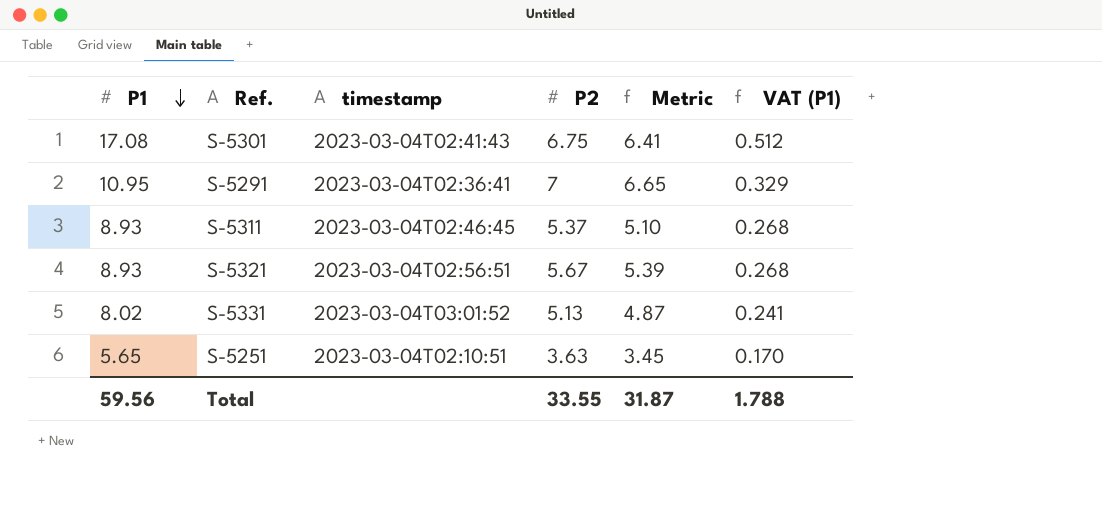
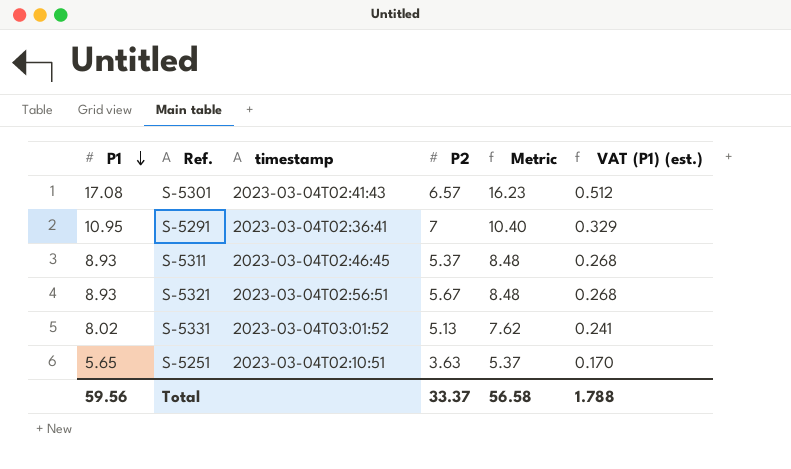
column Metric | formula: [P2] * 0.95 -> [P1] * 0.95
column name: VAT (P1) -> VAT (P1) (est.)
S-5301 | P2: 6.75 -> 6.57
Total | P2: 33.55 -> 33.37
Total | Metric: 31.87 -> 56.58

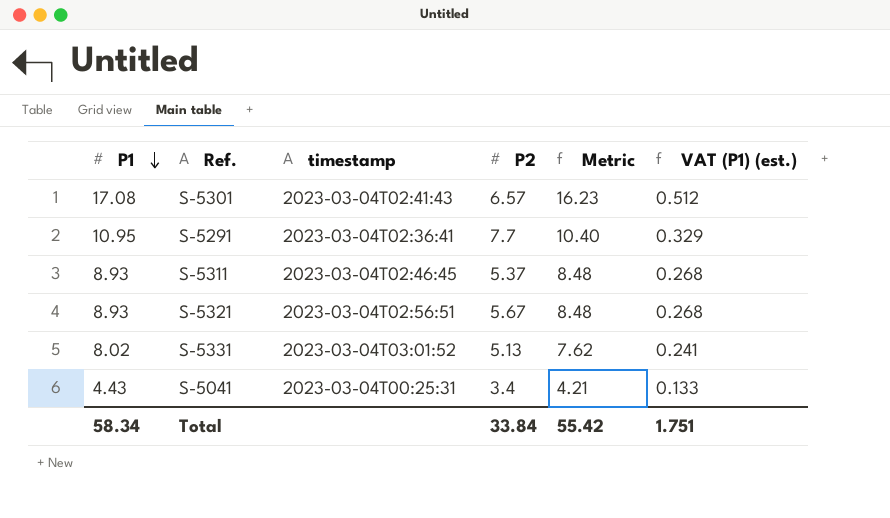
row S-5251: 5.65 | 2023-03-04T02:10:51 | 3.63 | 5.37 | 0.170 -> none
S-5291 | P2: 7 -> 7.7
row S-5041: none -> 4.43 | 2023-03-04T00:25:31 | 3.4 | 4.21 | 0.133
Total | P1: 59.56 -> 58.34
Total | P2: 33.37 -> 33.84
Total | Metric: 56.58 -> 55.42
Total | VAT (P1) (est.): 1.788 -> 1.751

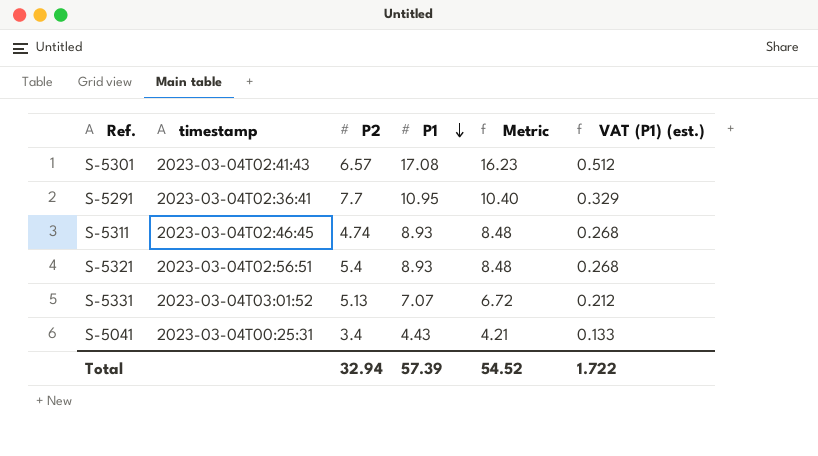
column P1 | position: 1 -> 4
S-5311 | P2: 5.37 -> 4.74
S-5321 | P2: 5.67 -> 5.4
S-5331 | P1: 8.02 -> 7.07
S-5331 | Metric: 7.62 -> 6.72
S-5331 | VAT (P1) (est.): 0.241 -> 0.212
Total | P2: 33.84 -> 32.94
Total | P1: 58.34 -> 57.39
Total | Metric: 55.42 -> 54.52
Total | VAT (P1) (est.): 1.751 -> 1.722

